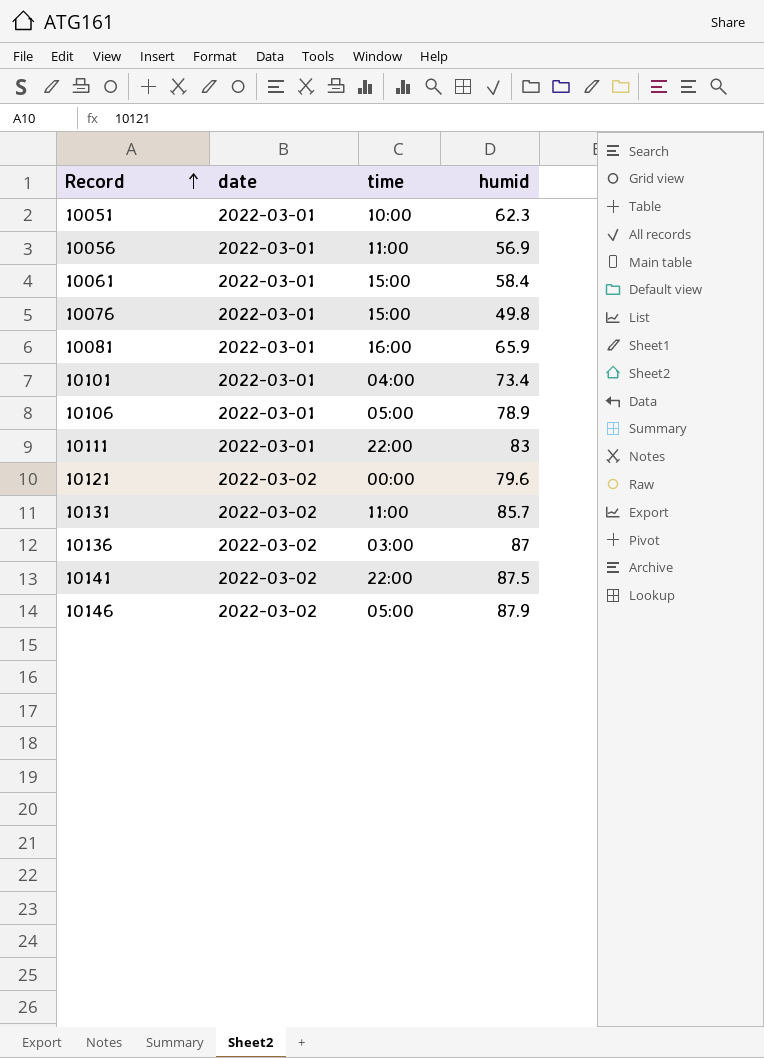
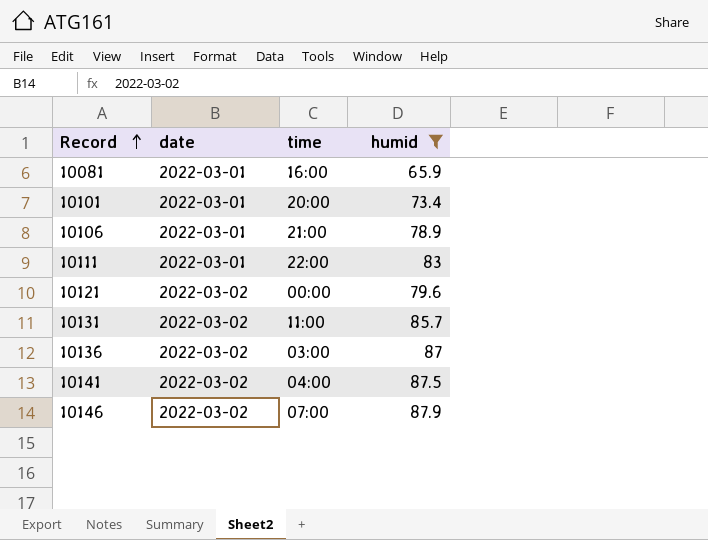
filter: none -> humid >= 65.9
10101 | time: 04:00 -> 20:00
10106 | time: 05:00 -> 21:00
10141 | time: 22:00 -> 04:00
10146 | time: 05:00 -> 07:00

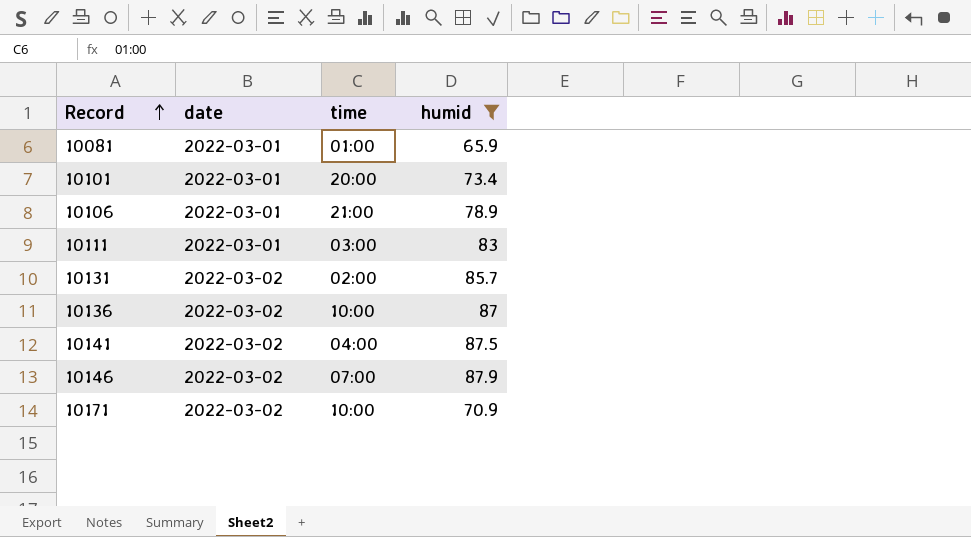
row 10121: 2022-03-02 | 00:00 | 79.6 -> none
10081 | time: 16:00 -> 01:00
10111 | time: 22:00 -> 03:00
10131 | time: 11:00 -> 02:00
10136 | time: 03:00 -> 10:00
row 10171: none -> 2022-03-02 | 10:00 | 70.9

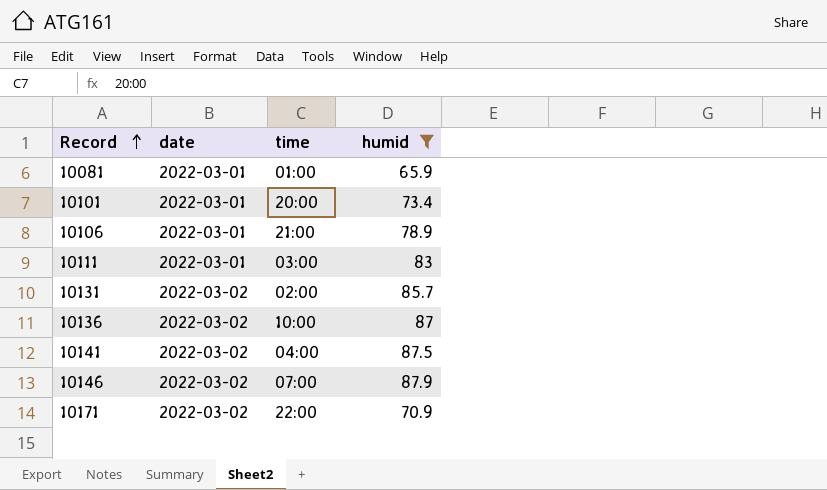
10171 | time: 10:00 -> 22:00

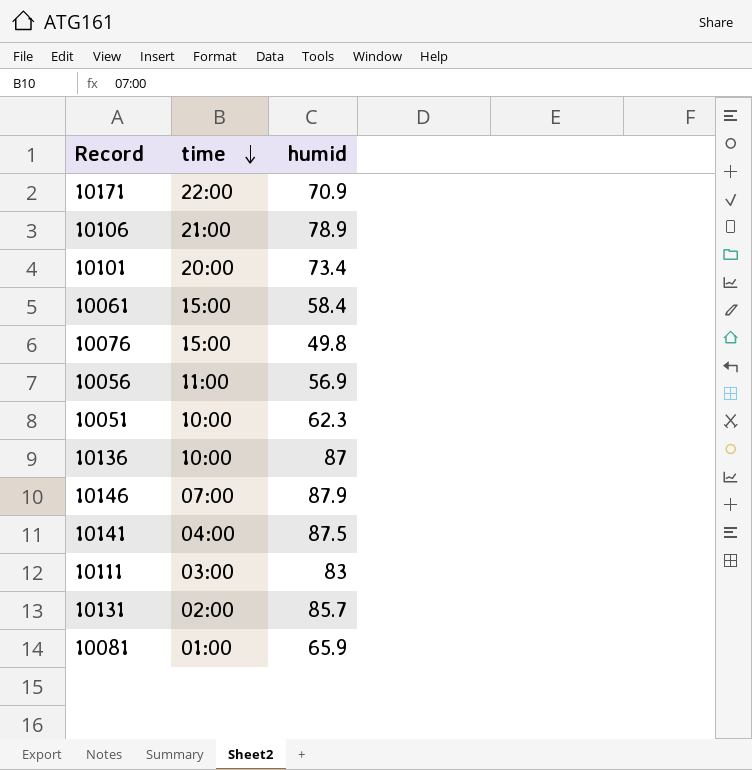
filter: humid >= 65.9 -> none
row order: Record ascending -> time descending
column date | position: 2 -> none

